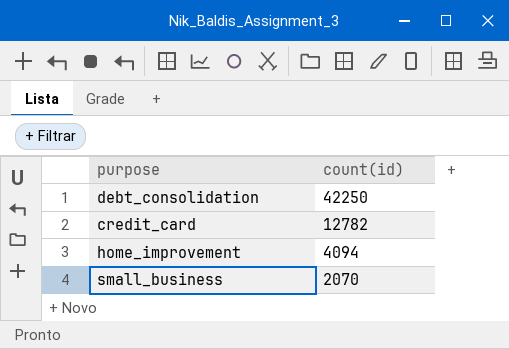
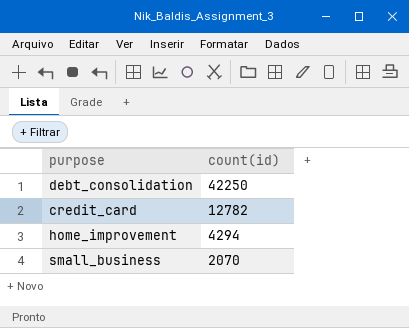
home_improvement | count(id): 4094 -> 4294

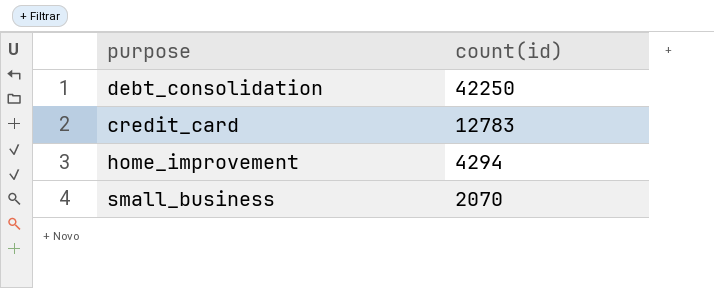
credit_card | count(id): 12782 -> 12783

